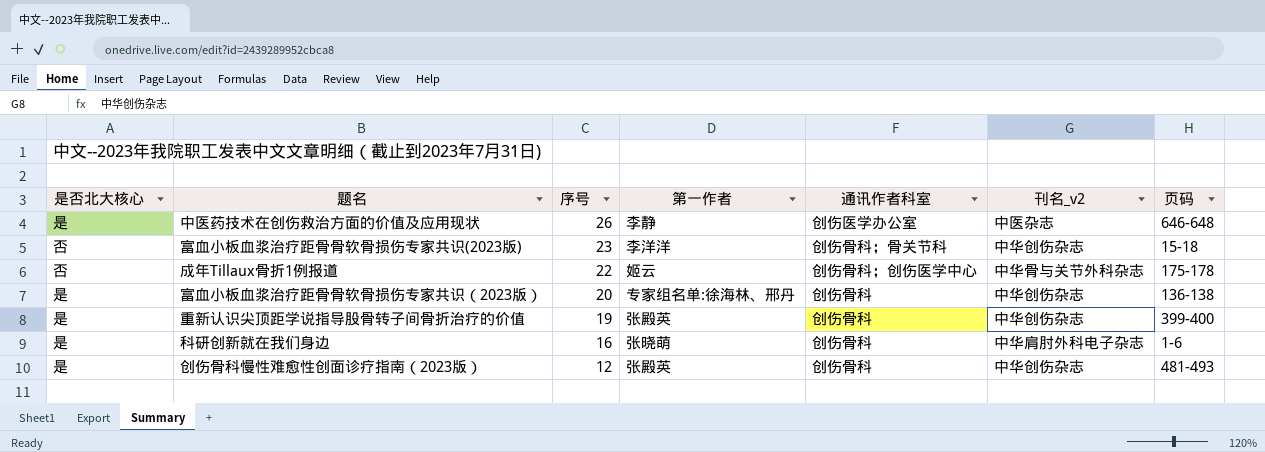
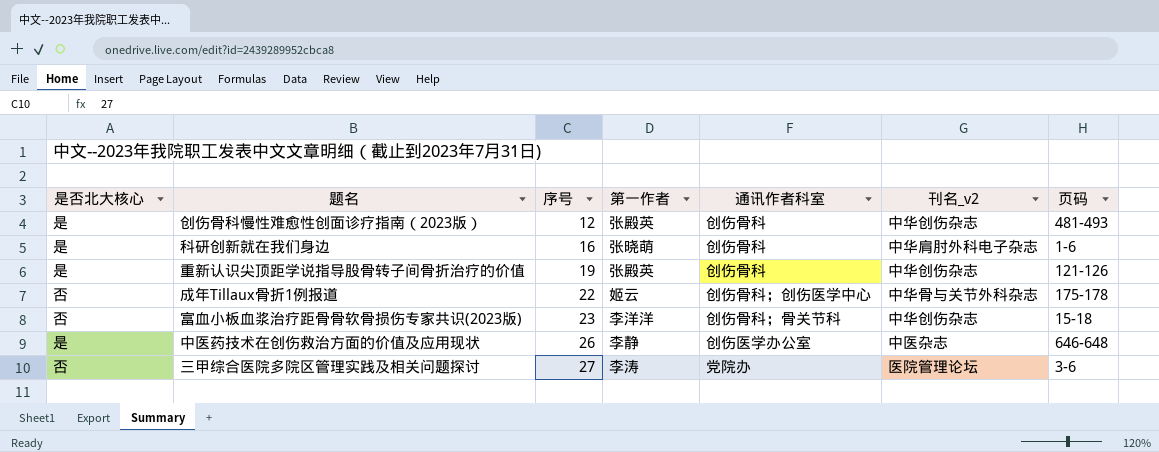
row order: 序号 descending -> 序号 ascending
row 富血小板血浆治疗距骨骨软骨损伤专家共识（2023版）: 是 | 20 | 专家组名单:徐海林、邢丹 | 创伤骨科 | 中华创伤杂志 | 136-138 -> none
重新认识尖顶距学说指导股骨转子间骨折治疗的价值 | 页码: 399-400 -> 121-126
row 三甲综合医院多院区管理实践及相关问题探讨: none -> 否 | 27 | 李涛 | 党院办 | 医院管理论坛 | 3-6

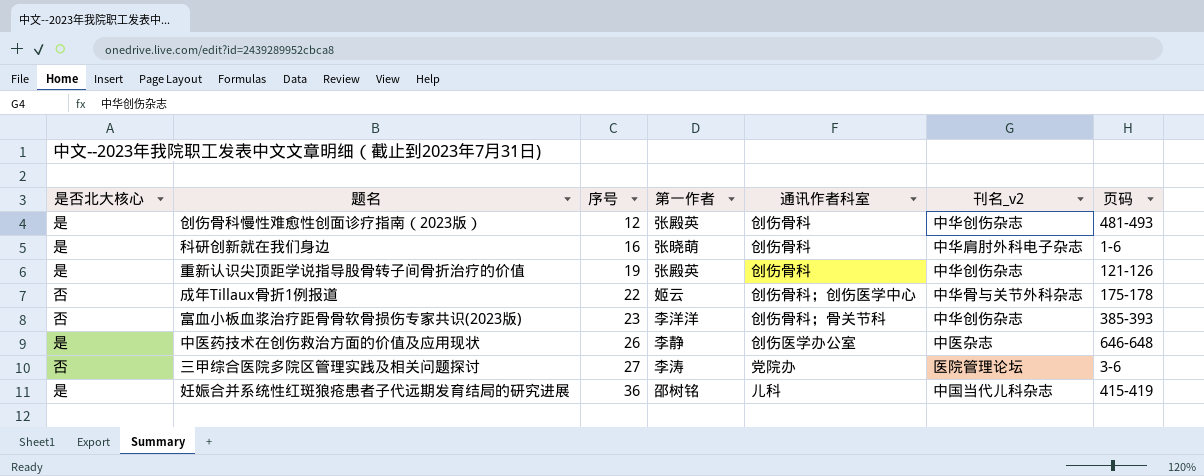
富血小板血浆治疗距骨骨软骨损伤专家共识(2023版) | 页码: 15-18 -> 385-393
row 妊娠合并系统性红斑狼疮患者子代远期发育结局的研究进展: none -> 是 | 36 | 邵树铭 | 儿科 | 中国当代儿科杂志 | 415-419

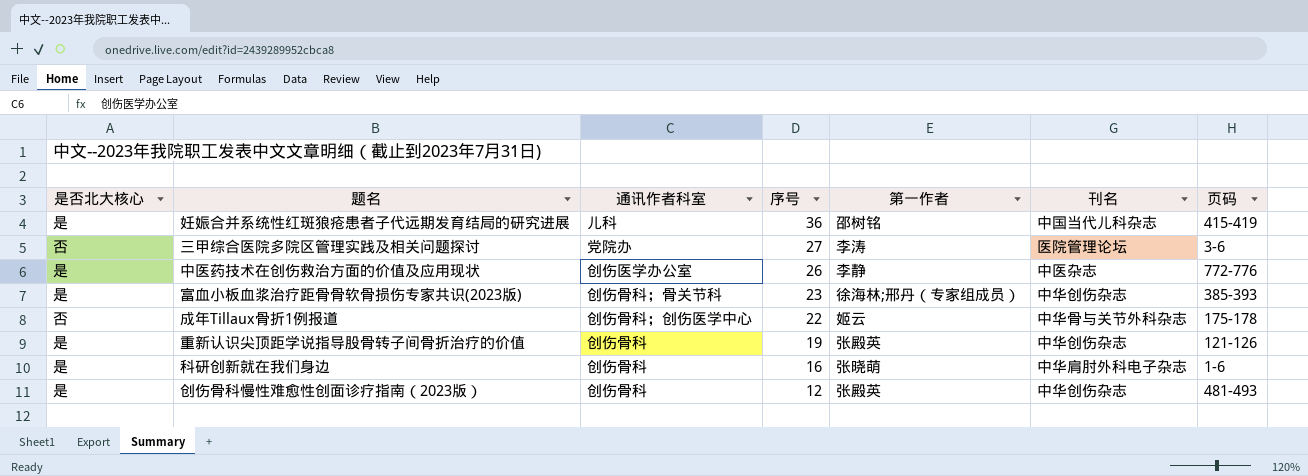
row order: 序号 ascending -> 序号 descending
column 通讯作者科室 | position: 5 -> 3
column name: 刊名_v2 -> 刊名
中医药技术在创伤救治方面的价值及应用现状 | 页码: 646-648 -> 772-776
富血小板血浆治疗距骨骨软骨损伤专家共识(2023版) | 是否北大核心: 否 -> 是
富血小板血浆治疗距骨骨软骨损伤专家共识(2023版) | 第一作者: 李洋洋 -> 徐海林;邢丹（专家组成员）

